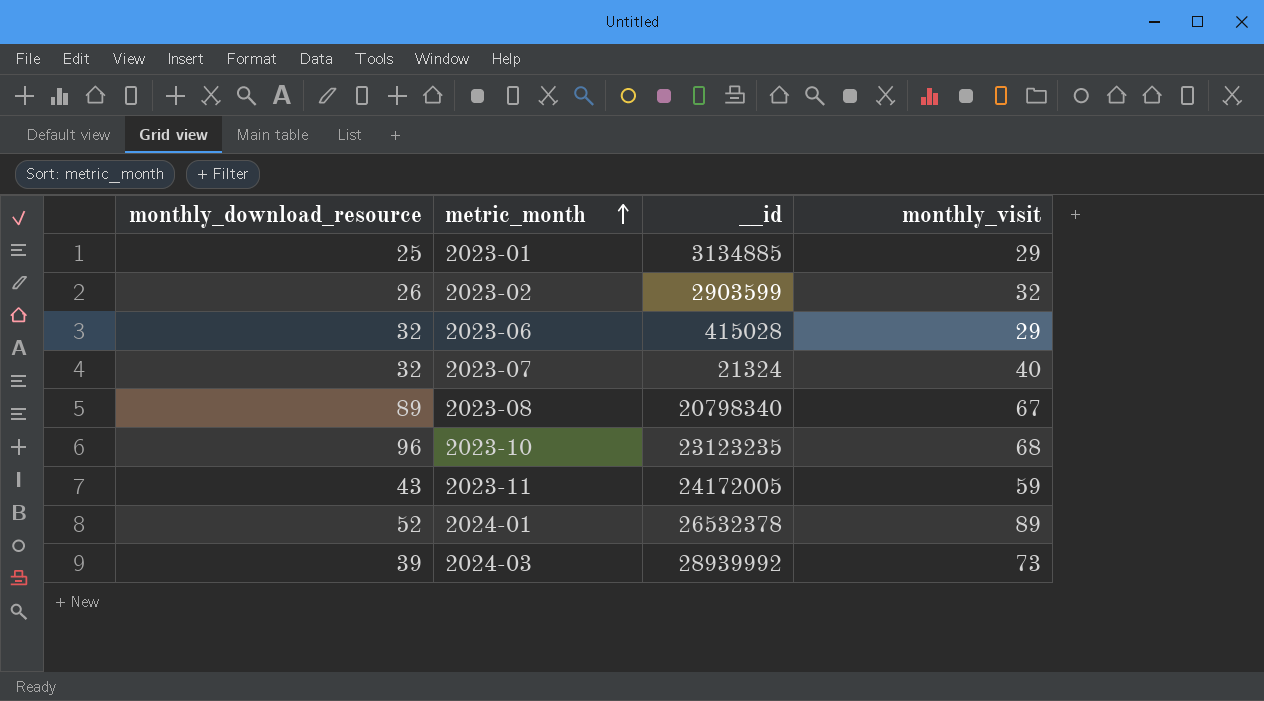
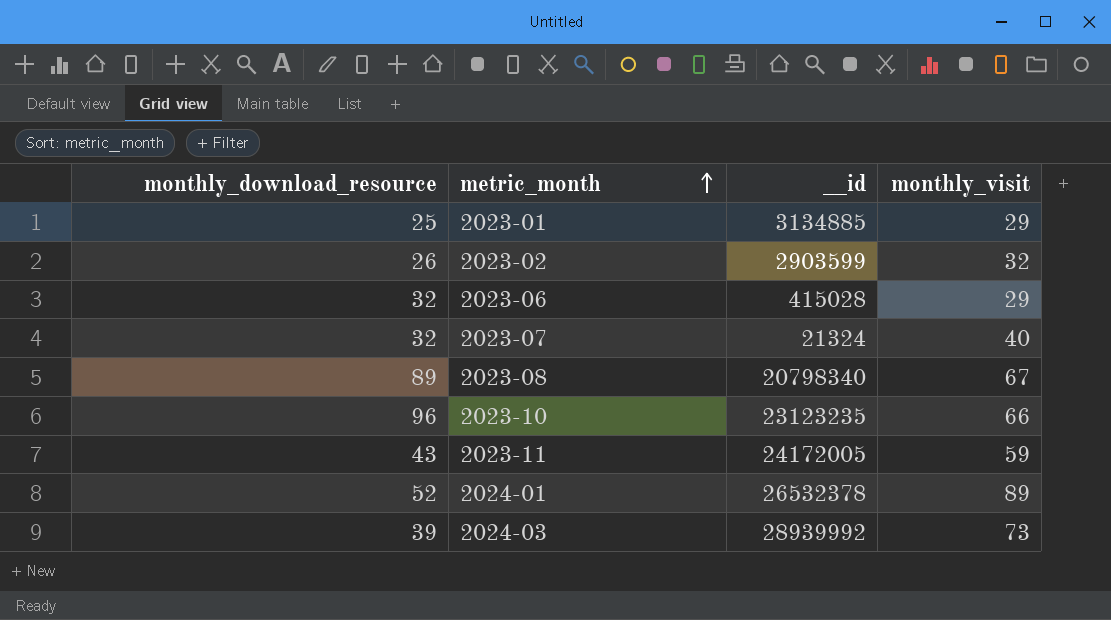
2023-10 | monthly_visit: 68 -> 66

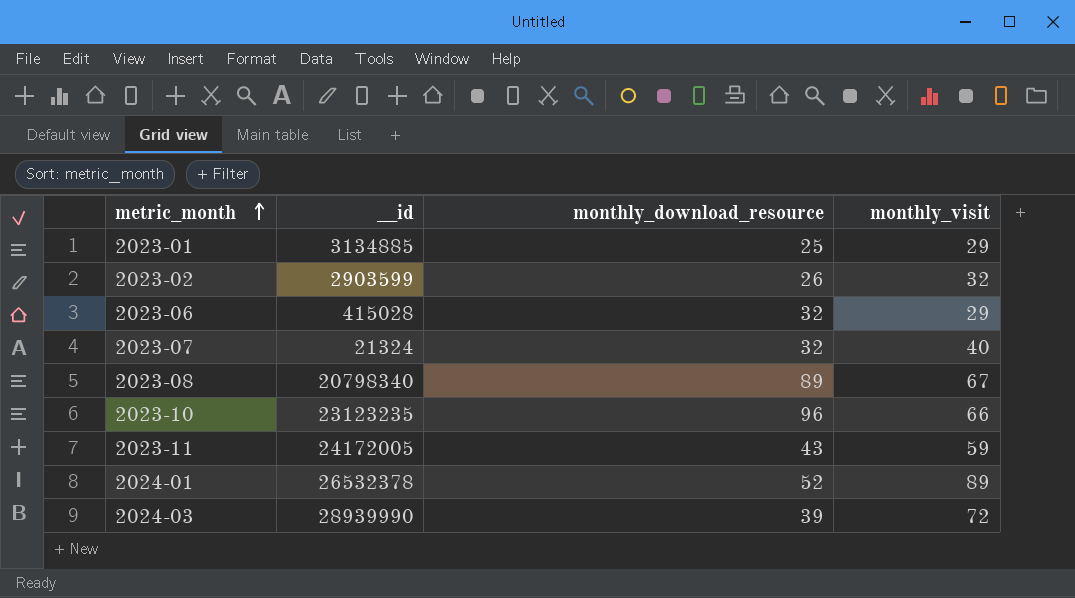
column monthly_download_resource | position: 1 -> 3
2024-03 | __id: 28939992 -> 28939990
2024-03 | monthly_visit: 73 -> 72

